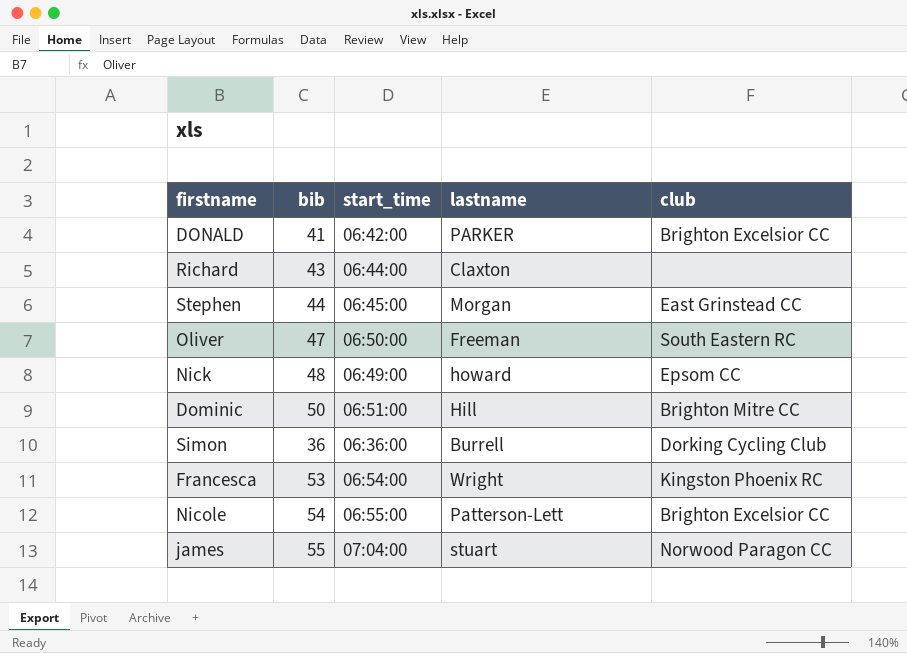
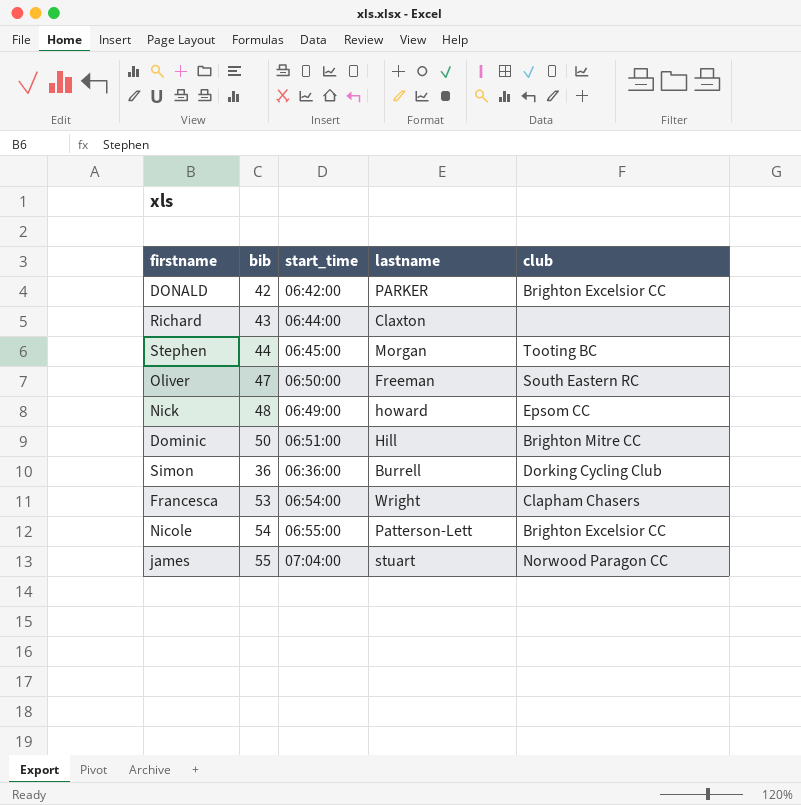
DONALD | bib: 41 -> 42
Stephen | club: East Grinstead CC -> Tooting BC
Francesca | club: Kingston Phoenix RC -> Clapham Chasers

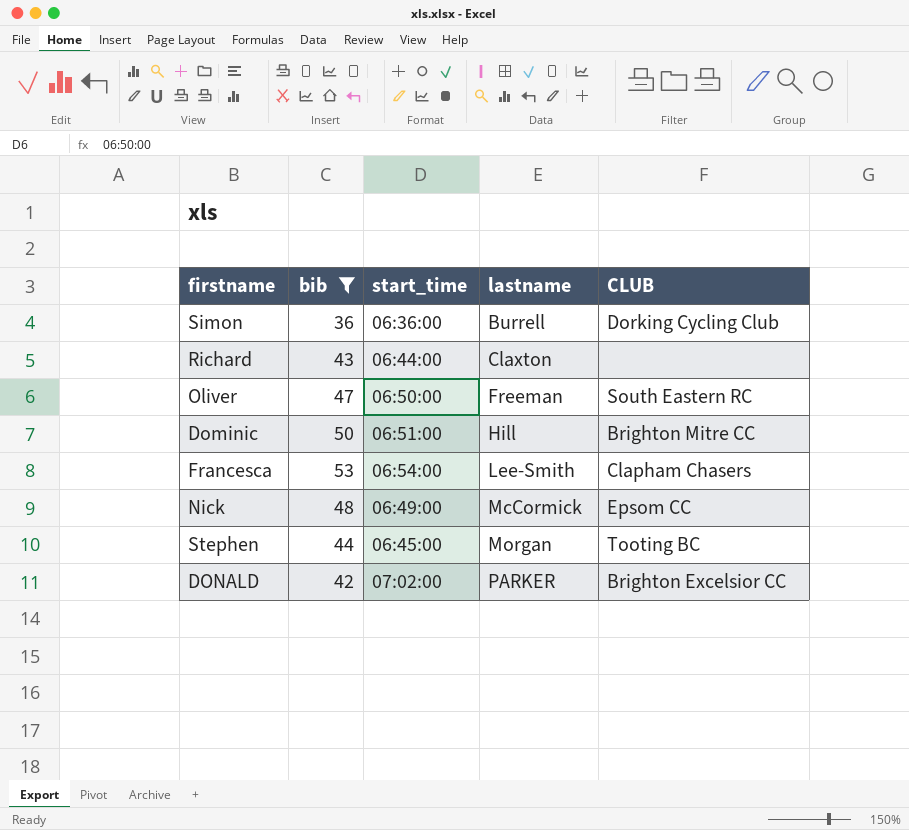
filter: none -> bib <= 53
row order: none -> lastname ascending
column name: club -> CLUB
Francesca | lastname: Wright -> Lee-Smith
Nick | lastname: howard -> McCormick
DONALD | start_time: 06:42:00 -> 07:02:00

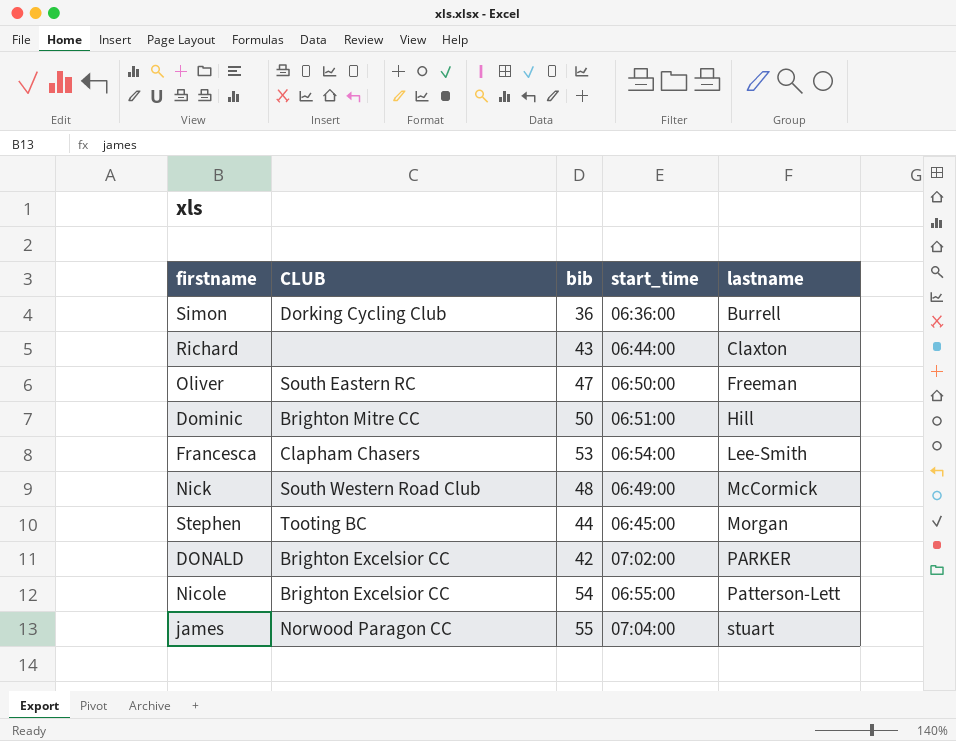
filter: bib <= 53 -> none
column CLUB | position: 5 -> 2
Nick | CLUB: Epsom CC -> South Western Road Club

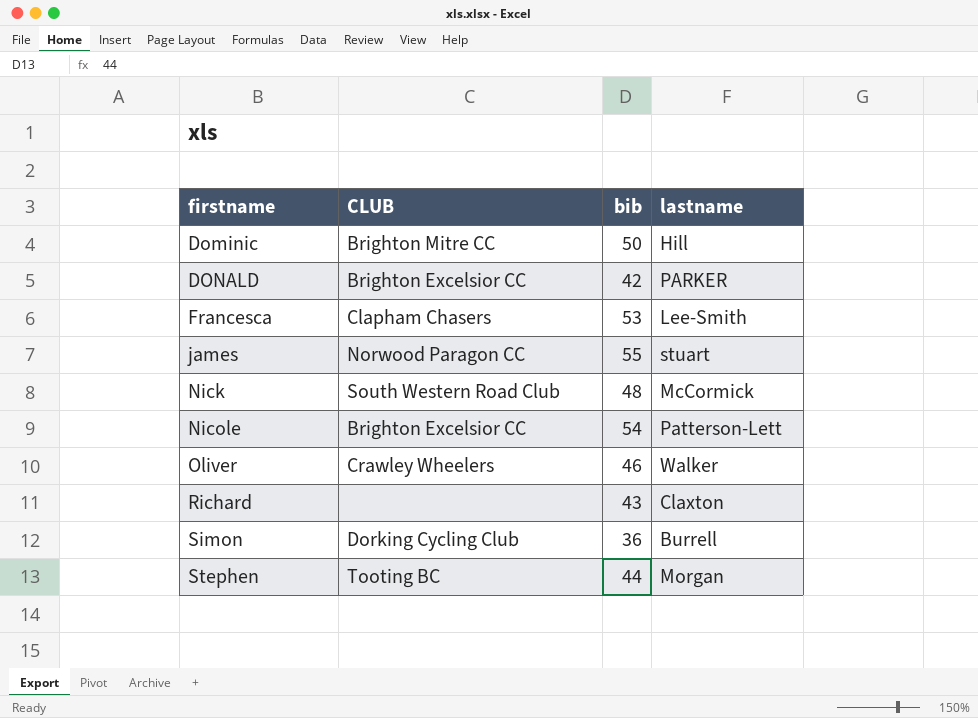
row order: lastname ascending -> firstname ascending
column start_time | position: 4 -> none
Oliver | CLUB: South Eastern RC -> Crawley Wheelers
Oliver | bib: 47 -> 46
Oliver | lastname: Freeman -> Walker

